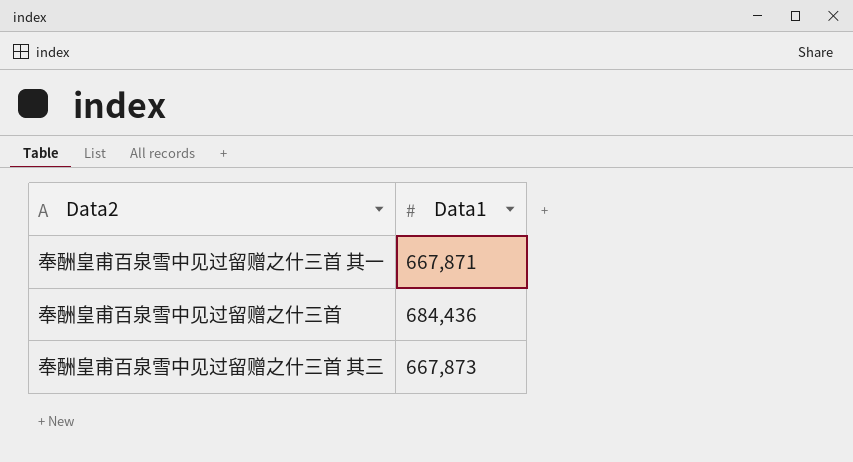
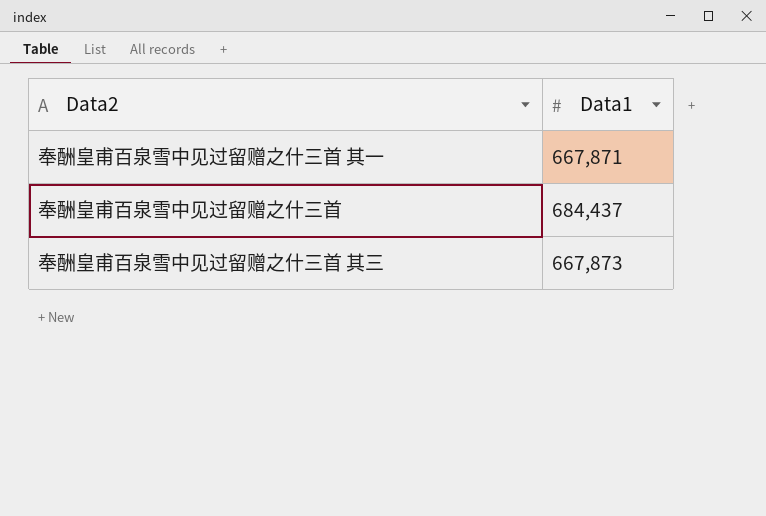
奉酬皇甫百泉雪中见过留赠之什三首 | Data1: 684,436 -> 684,437

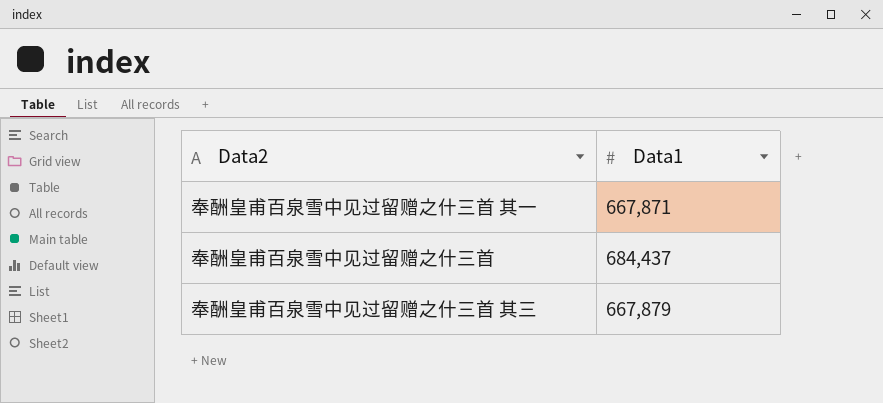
奉酬皇甫百泉雪中见过留赠之什三首 其三 | Data1: 667,873 -> 667,879

